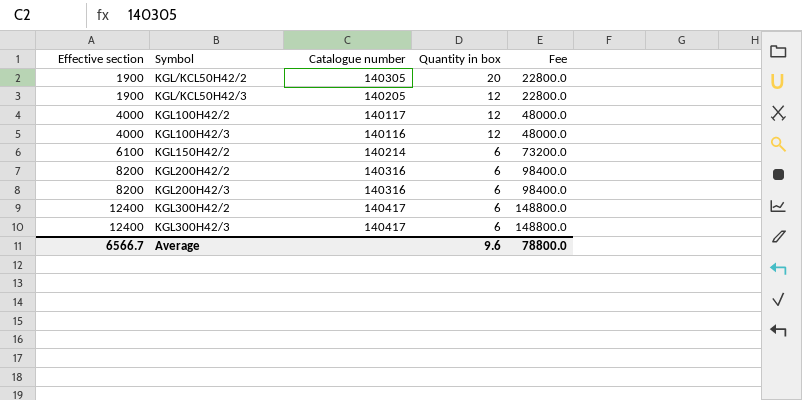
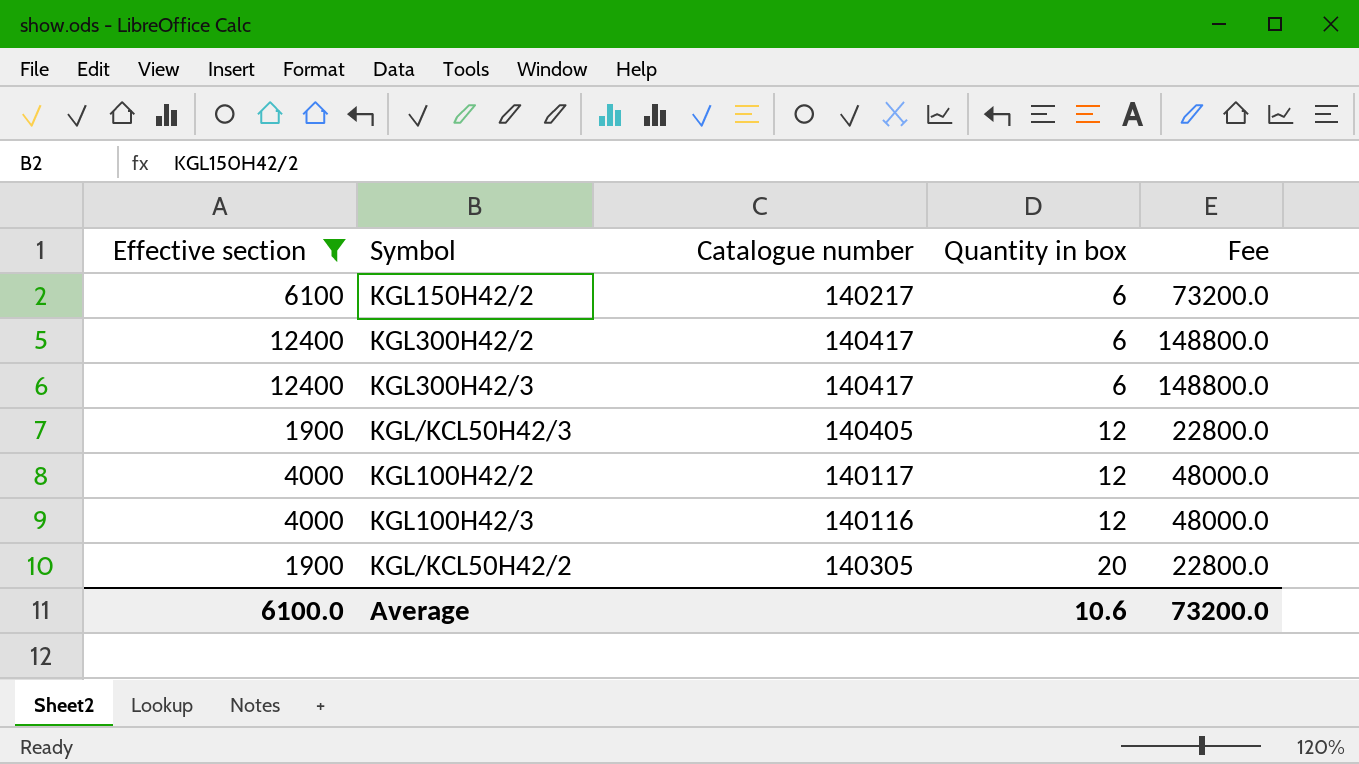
filter: none -> Effective section != 8200
row order: Effective section ascending -> Quantity in box ascending
KGL150H42/2 | Catalogue number: 140214 -> 140217
KGL/KCL50H42/3 | Catalogue number: 140205 -> 140405
Average | Effective section: 6566.7 -> 6100.0
Average | Quantity in box: 9.6 -> 10.6
Average | Fee: 78800.0 -> 73200.0

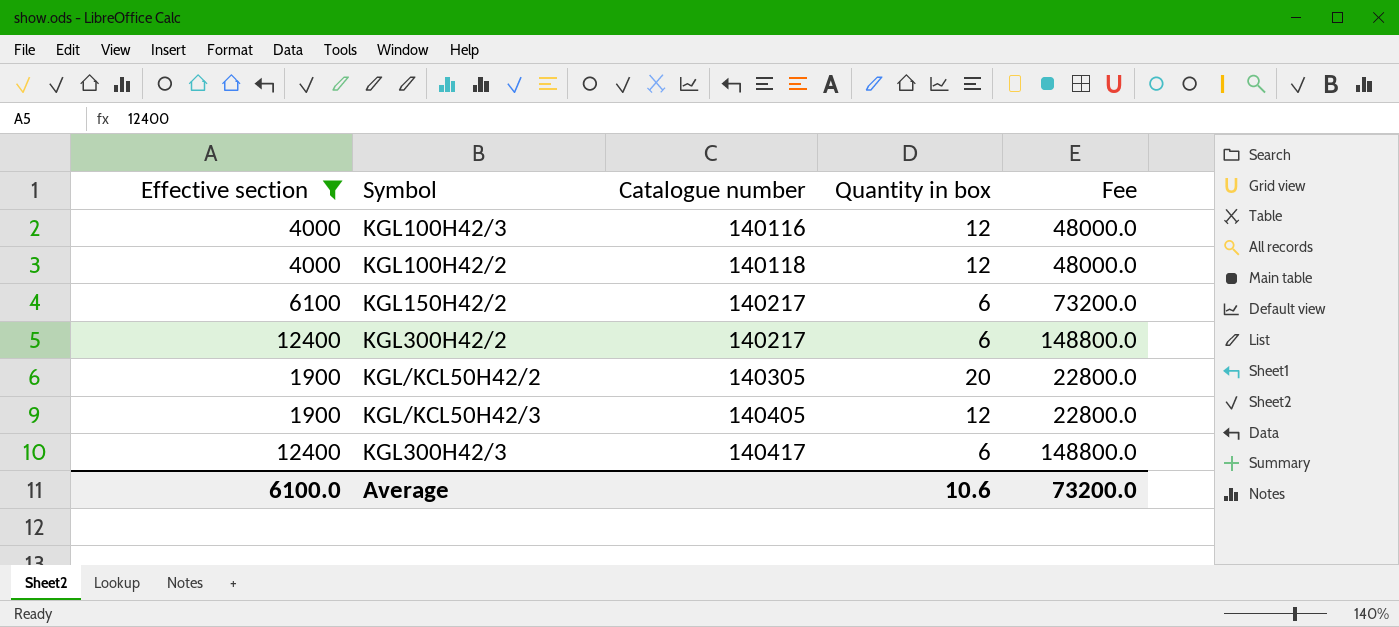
row order: Quantity in box ascending -> Catalogue number ascending
KGL100H42/2 | Catalogue number: 140117 -> 140118
KGL300H42/2 | Catalogue number: 140417 -> 140217

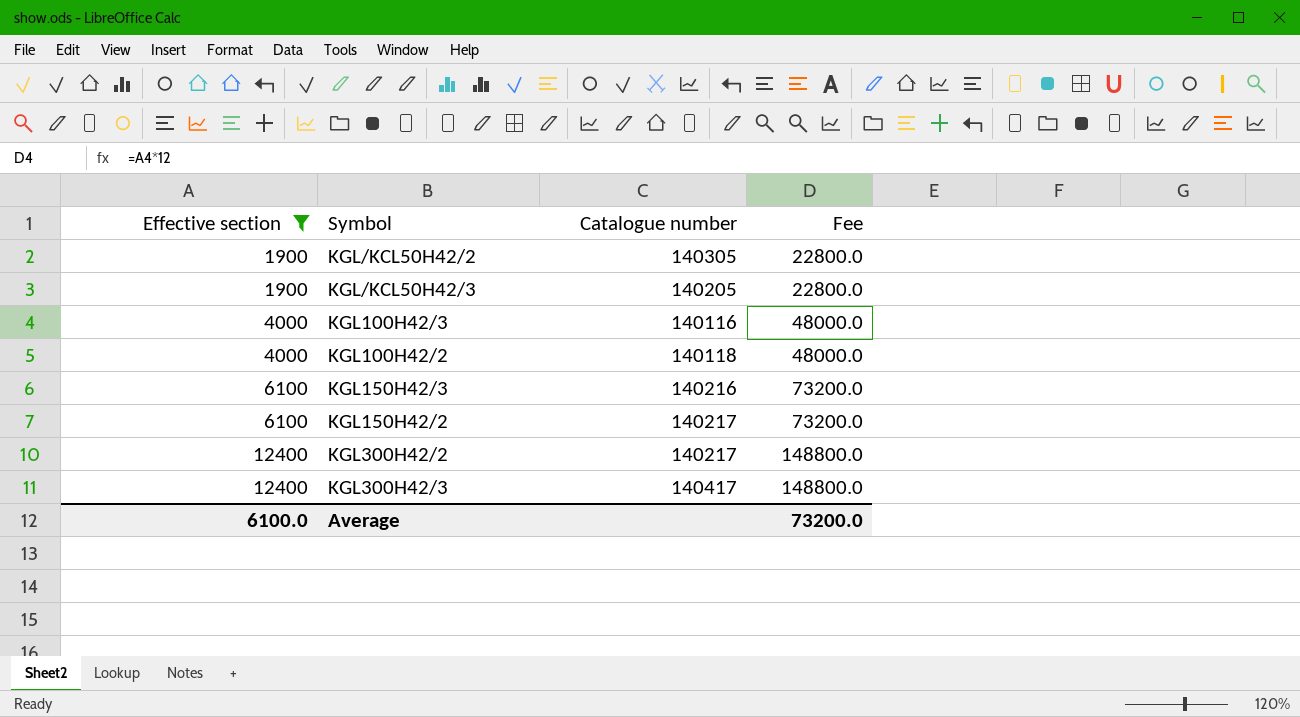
row order: Catalogue number ascending -> Effective section ascending
column Quantity in box | position: 4 -> none
KGL/KCL50H42/3 | Catalogue number: 140405 -> 140205
row KGL150H42/3: none -> 6100 | 140216 | 73200.0

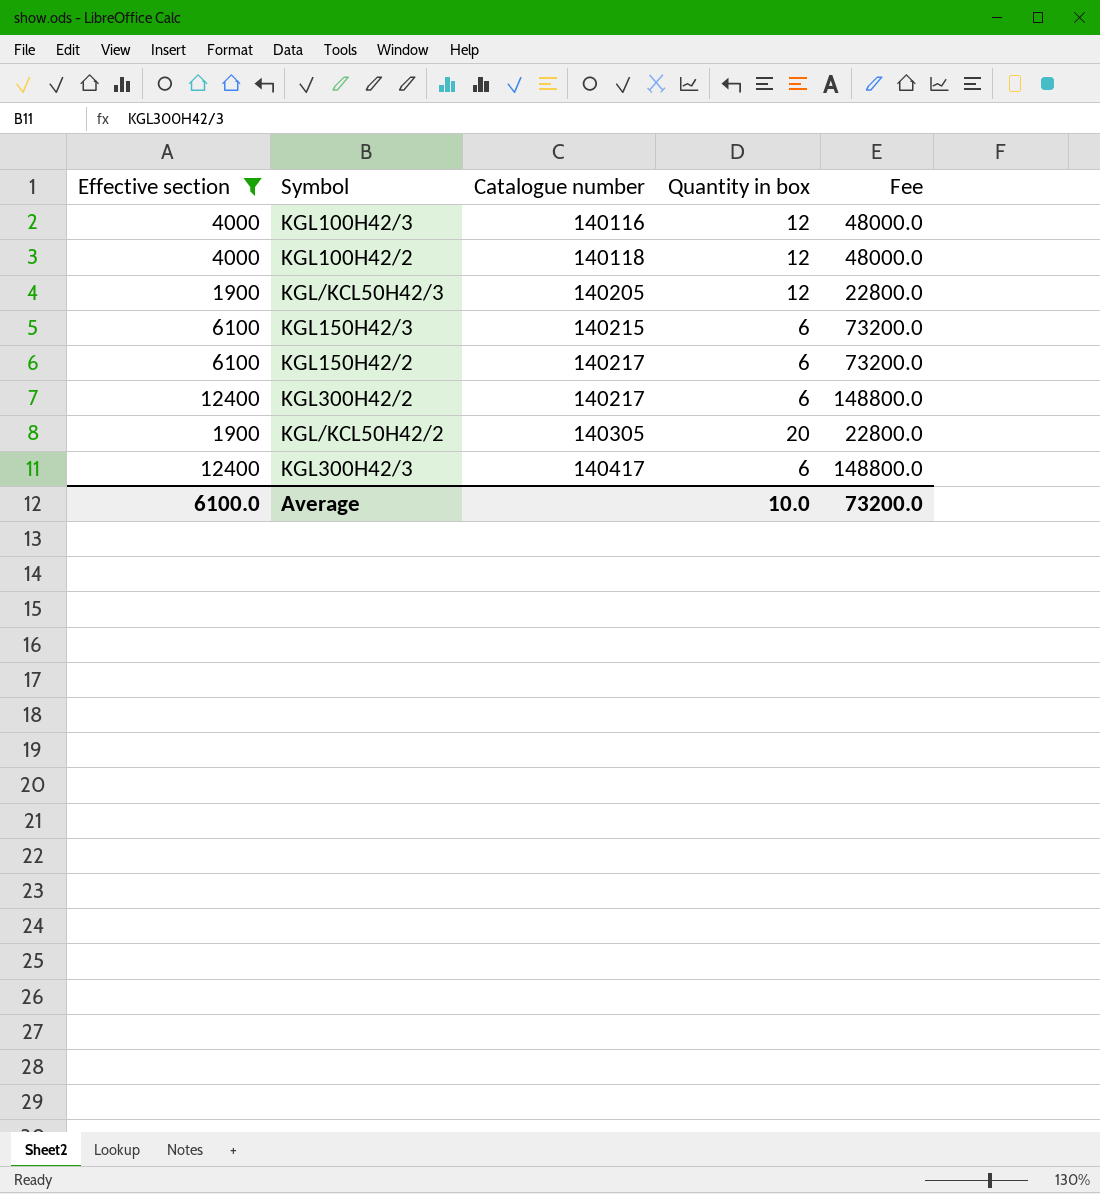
row order: Effective section ascending -> Catalogue number ascending
column Quantity in box | position: none -> 4
KGL150H42/3 | Catalogue number: 140216 -> 140215

